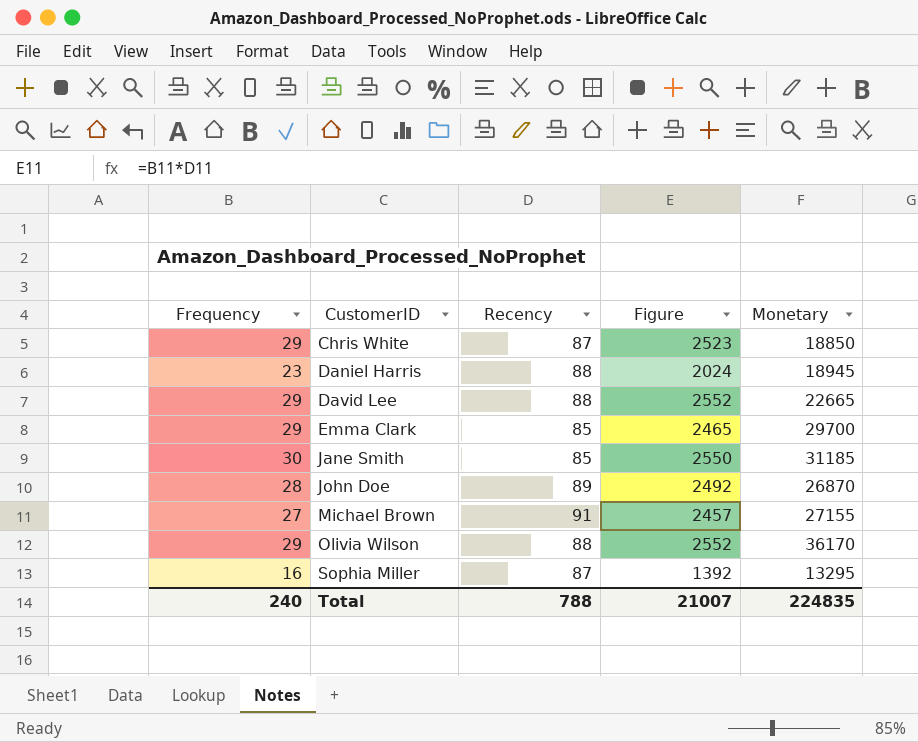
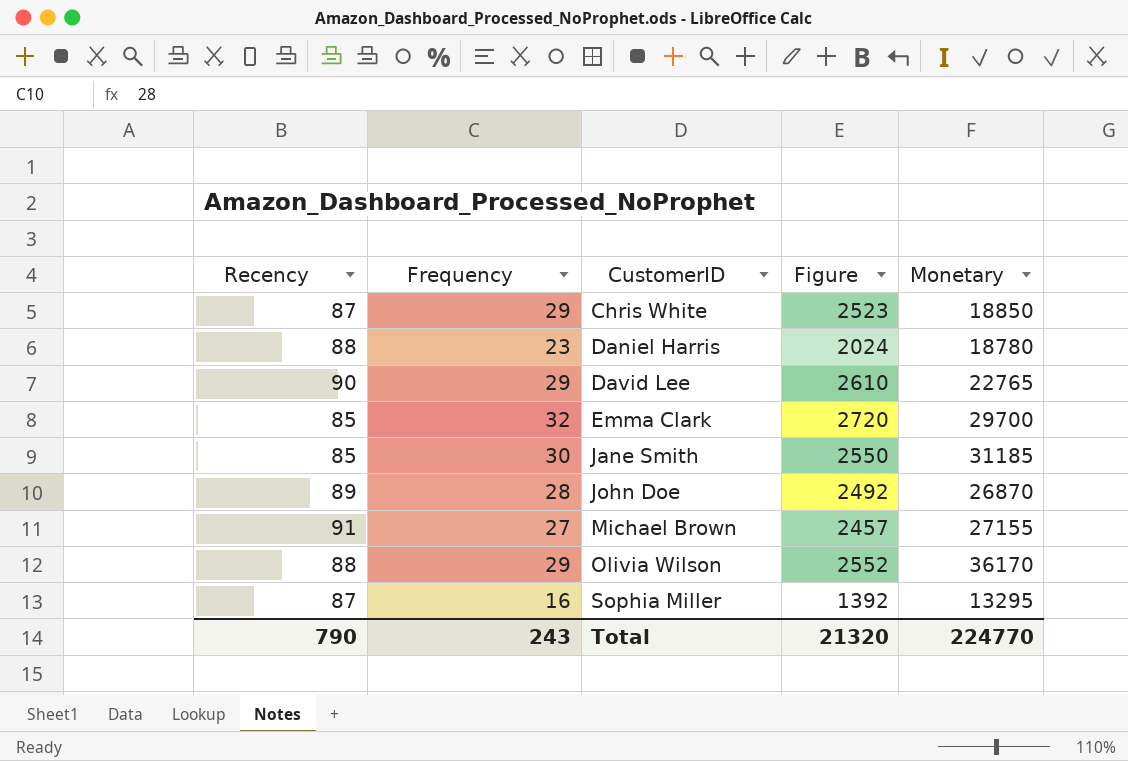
column Recency | position: 3 -> 1
Daniel Harris | Monetary: 18945 -> 18780
David Lee | Recency: 88 -> 90
David Lee | Figure: 2552 -> 2610
David Lee | Monetary: 22665 -> 22765
Emma Clark | Frequency: 29 -> 32
Emma Clark | Figure: 2465 -> 2720
Total | Recency: 788 -> 790
Total | Frequency: 240 -> 243
Total | Figure: 21007 -> 21320
Total | Monetary: 224835 -> 224770

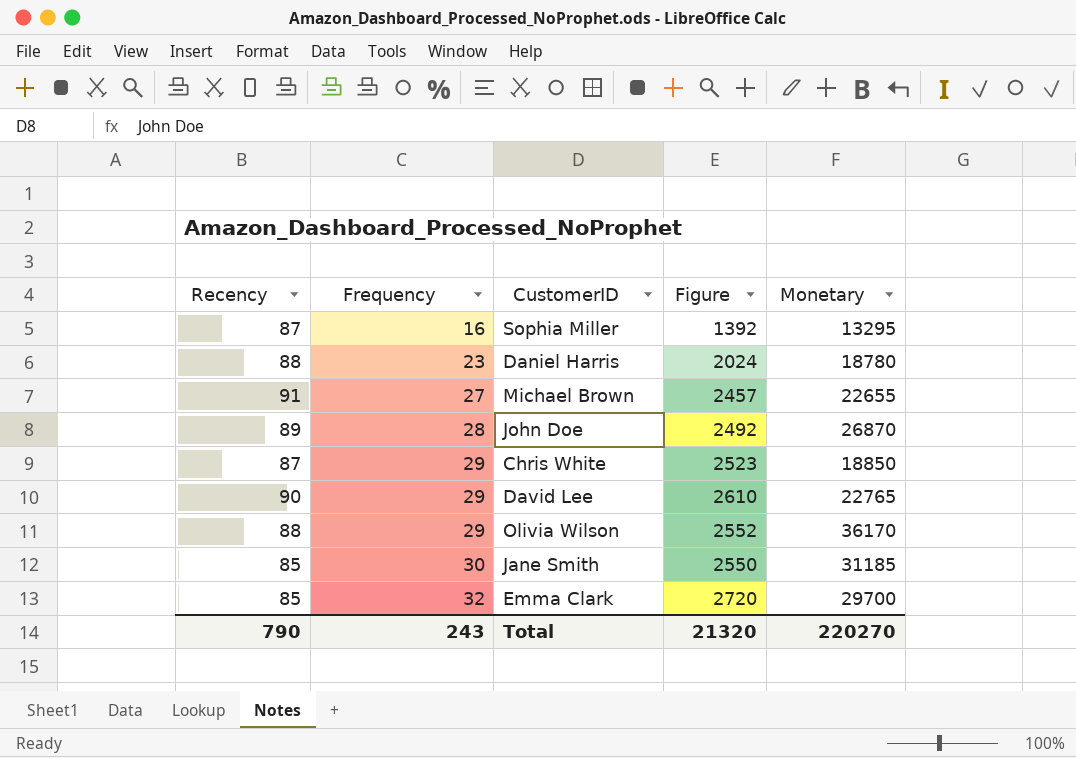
row order: CustomerID ascending -> Frequency ascending
Michael Brown | Monetary: 27155 -> 22655
Total | Monetary: 224770 -> 220270

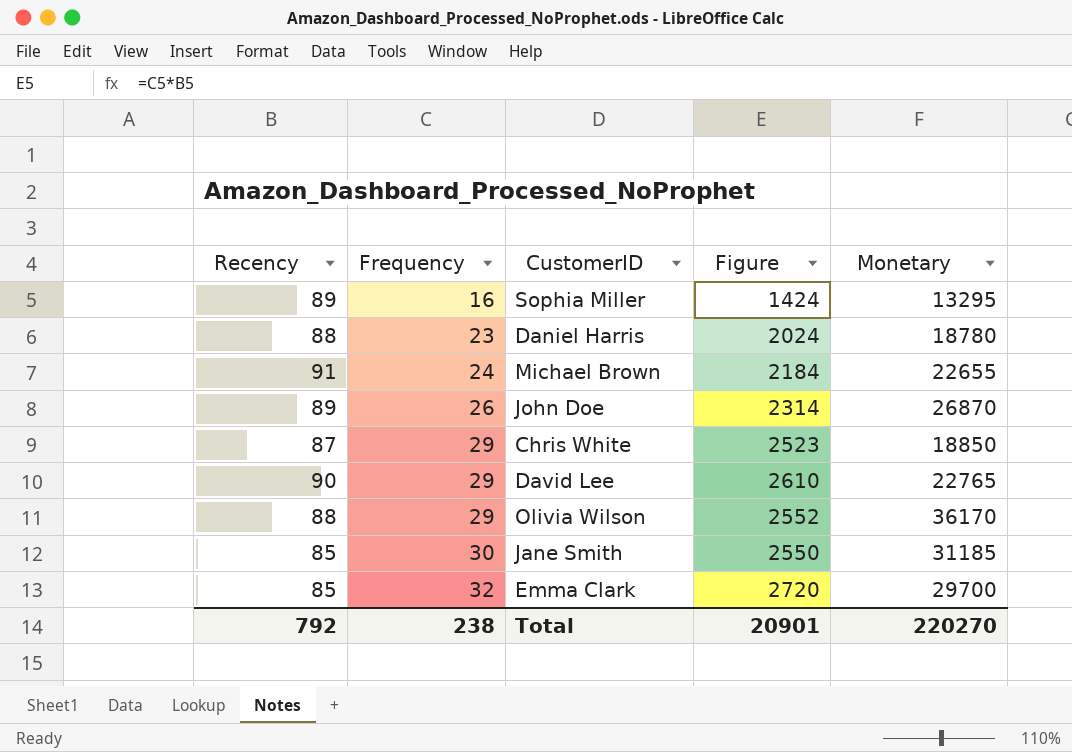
Sophia Miller | Recency: 87 -> 89
Sophia Miller | Figure: 1392 -> 1424
Michael Brown | Frequency: 27 -> 24
Michael Brown | Figure: 2457 -> 2184
John Doe | Frequency: 28 -> 26
John Doe | Figure: 2492 -> 2314
Total | Recency: 790 -> 792
Total | Frequency: 243 -> 238
Total | Figure: 21320 -> 20901

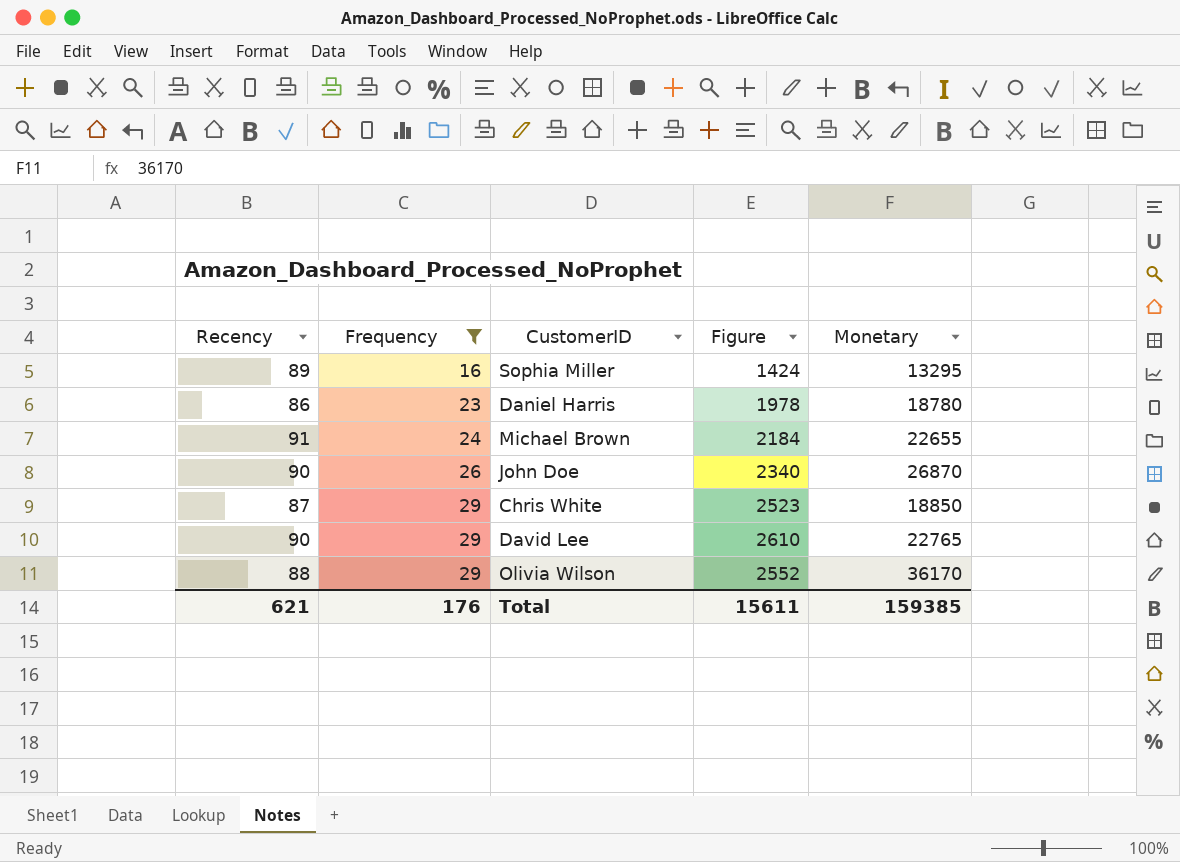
filter: none -> Frequency <= 29
Daniel Harris | Recency: 88 -> 86
Daniel Harris | Figure: 2024 -> 1978
John Doe | Recency: 89 -> 90
John Doe | Figure: 2314 -> 2340
Total | Recency: 792 -> 621
Total | Frequency: 238 -> 176
Total | Figure: 20901 -> 15611
Total | Monetary: 220270 -> 159385

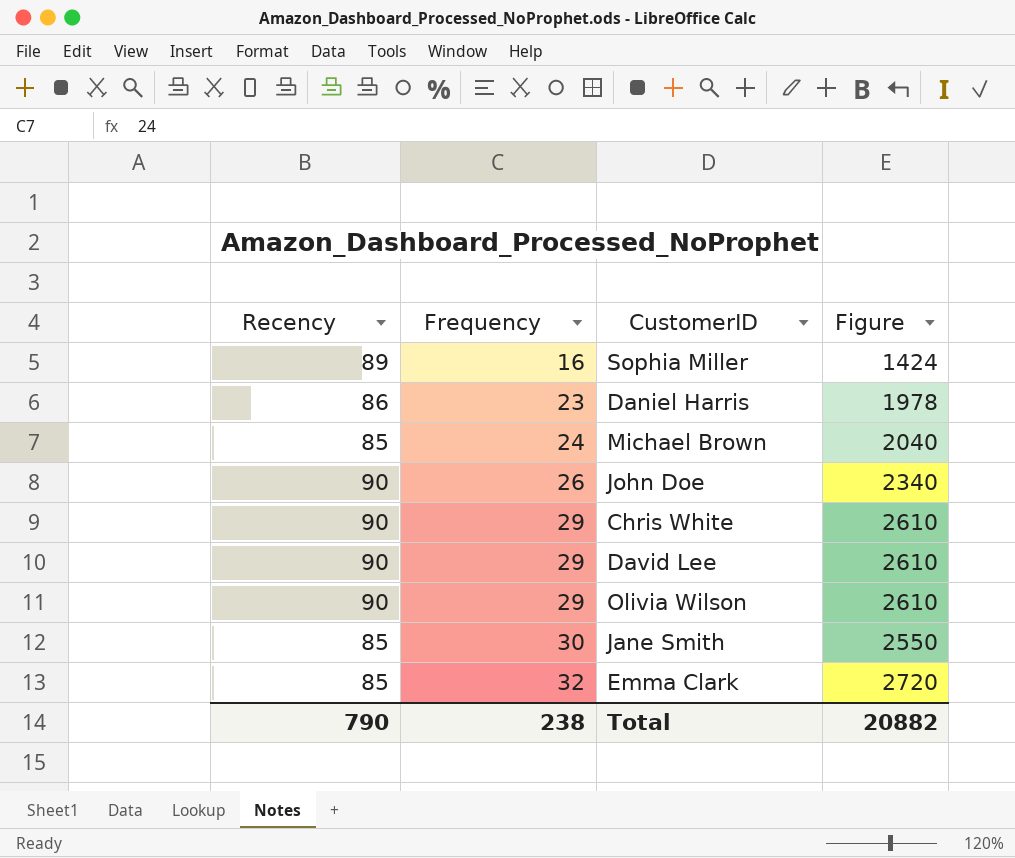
filter: Frequency <= 29 -> none
column Monetary | position: 5 -> none
Michael Brown | Recency: 91 -> 85
Michael Brown | Figure: 2184 -> 2040
Chris White | Recency: 87 -> 90
Chris White | Figure: 2523 -> 2610
Olivia Wilson | Recency: 88 -> 90
Olivia Wilson | Figure: 2552 -> 2610
Total | Recency: 621 -> 790
Total | Frequency: 176 -> 238
Total | Figure: 15611 -> 20882

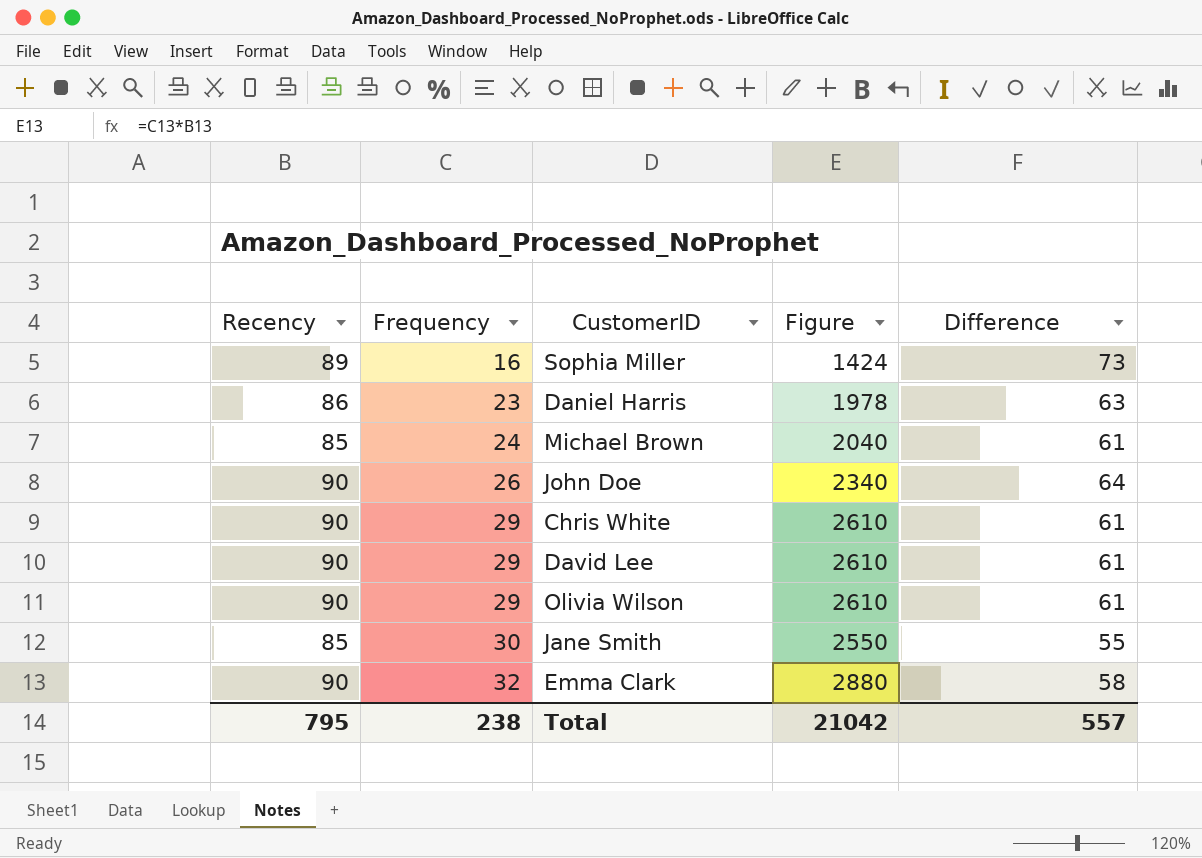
column Difference | formula: none -> [Recency] - [Frequency]
Emma Clark | Recency: 85 -> 90
Emma Clark | Figure: 2720 -> 2880
Total | Recency: 790 -> 795
Total | Figure: 20882 -> 21042

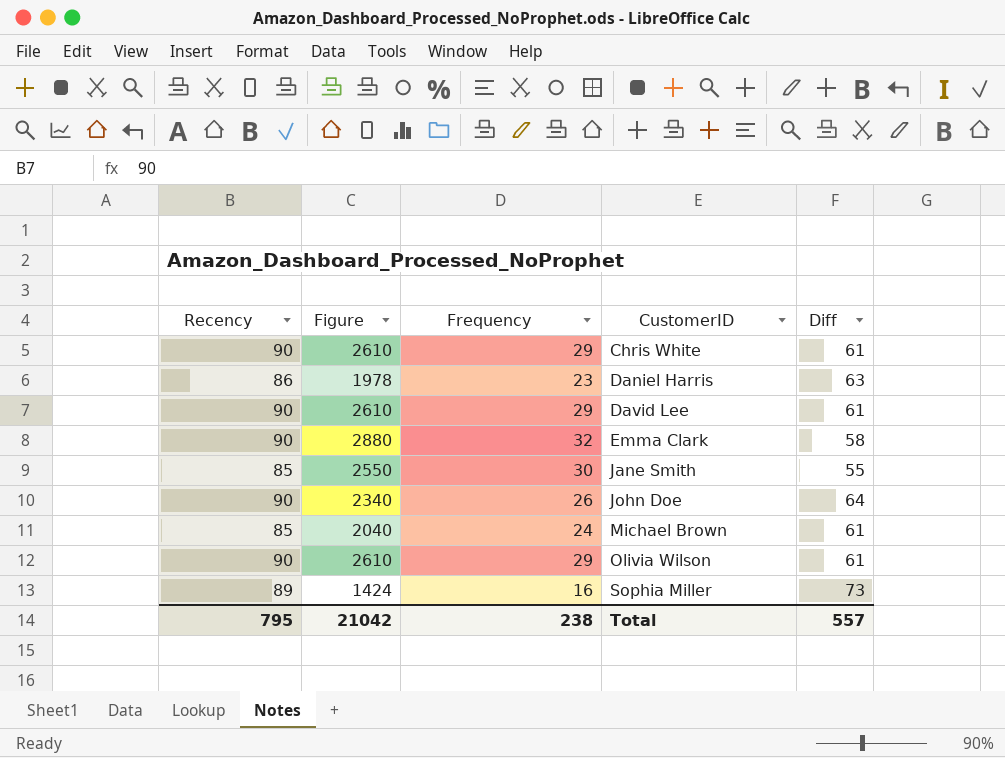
row order: Frequency ascending -> CustomerID ascending
column Figure | position: 4 -> 2
column name: Difference -> Diff

